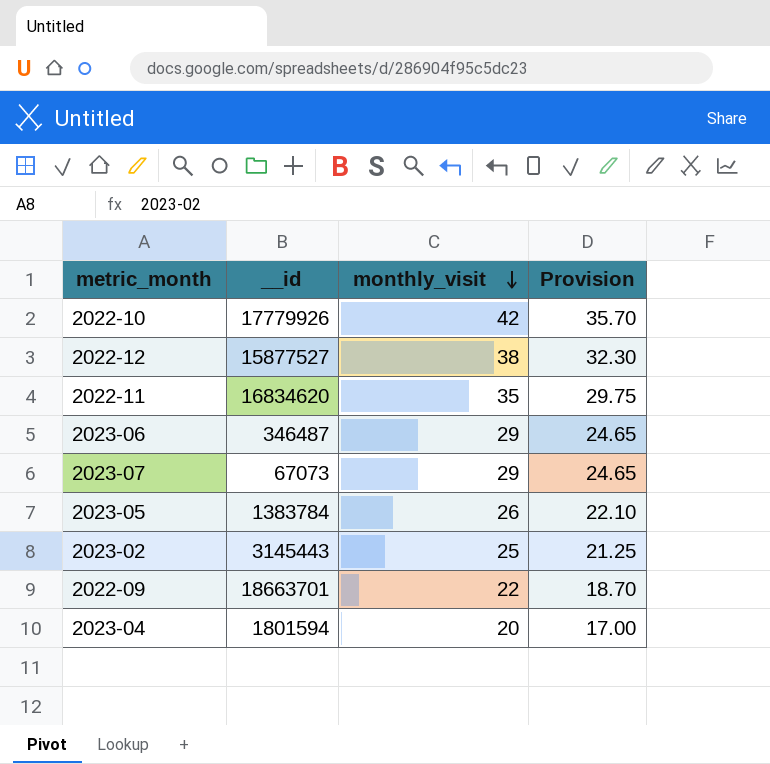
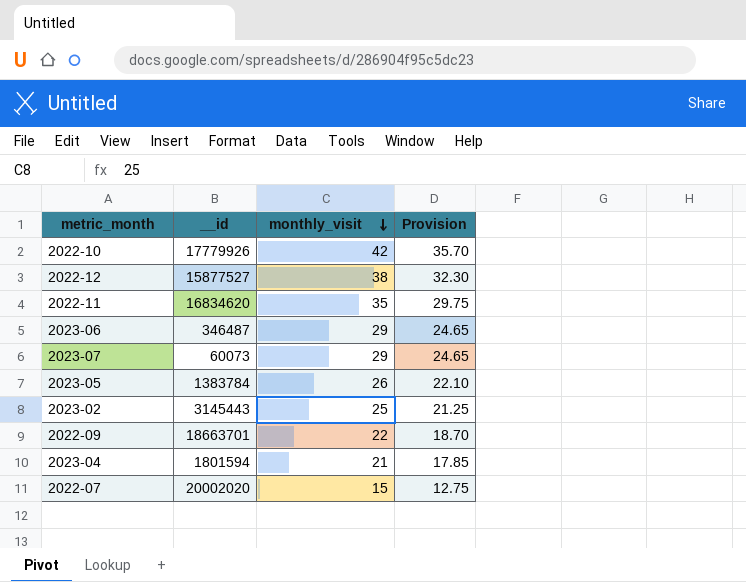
2023-07 | __id: 67073 -> 60073
2023-04 | monthly_visit: 20 -> 21
2023-04 | Provision: 17.00 -> 17.85
row 2022-07: none -> 20002020 | 15 | 12.75

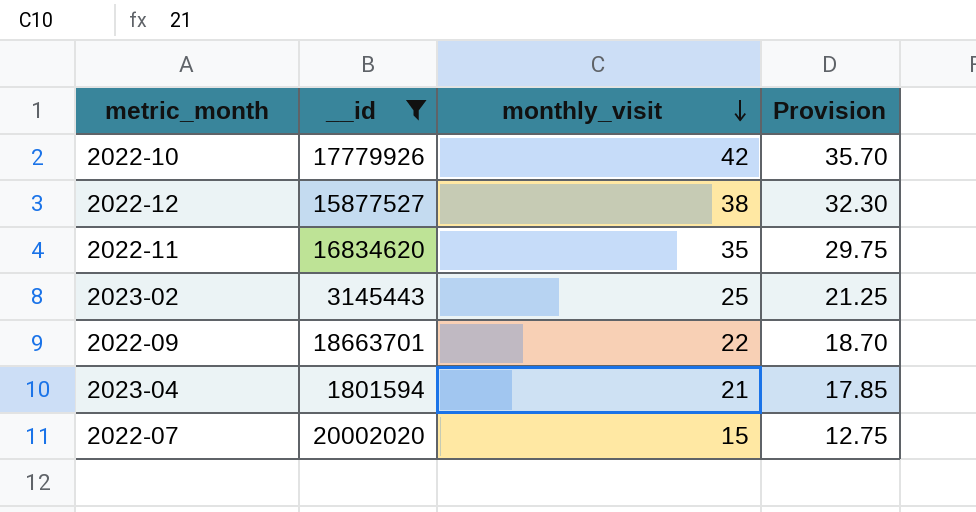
filter: none -> __id >= 1801594

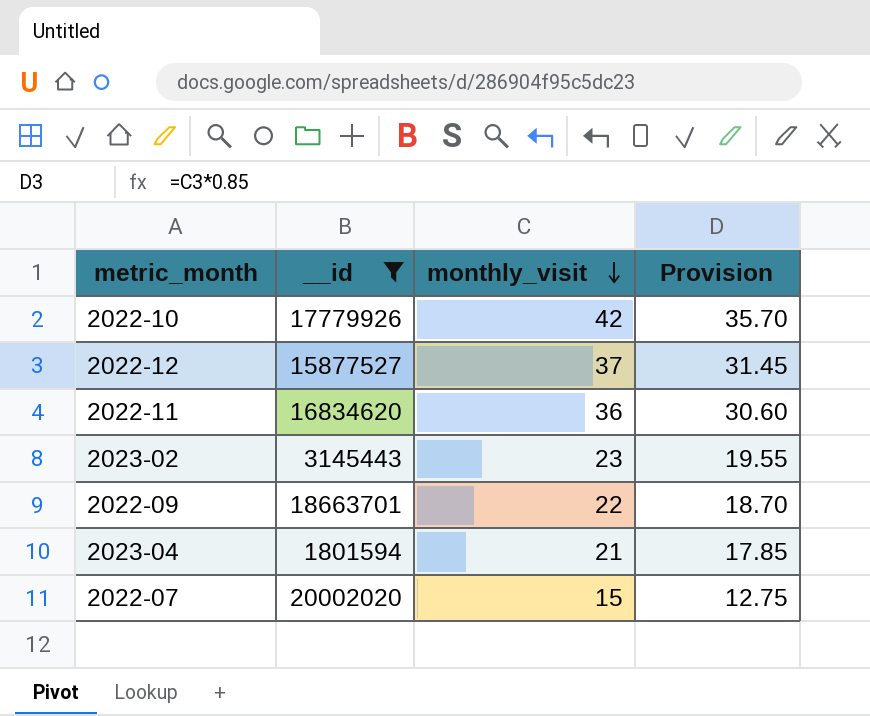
2022-12 | monthly_visit: 38 -> 37
2022-12 | Provision: 32.30 -> 31.45
2022-11 | monthly_visit: 35 -> 36
2022-11 | Provision: 29.75 -> 30.60
2023-02 | monthly_visit: 25 -> 23
2023-02 | Provision: 21.25 -> 19.55

